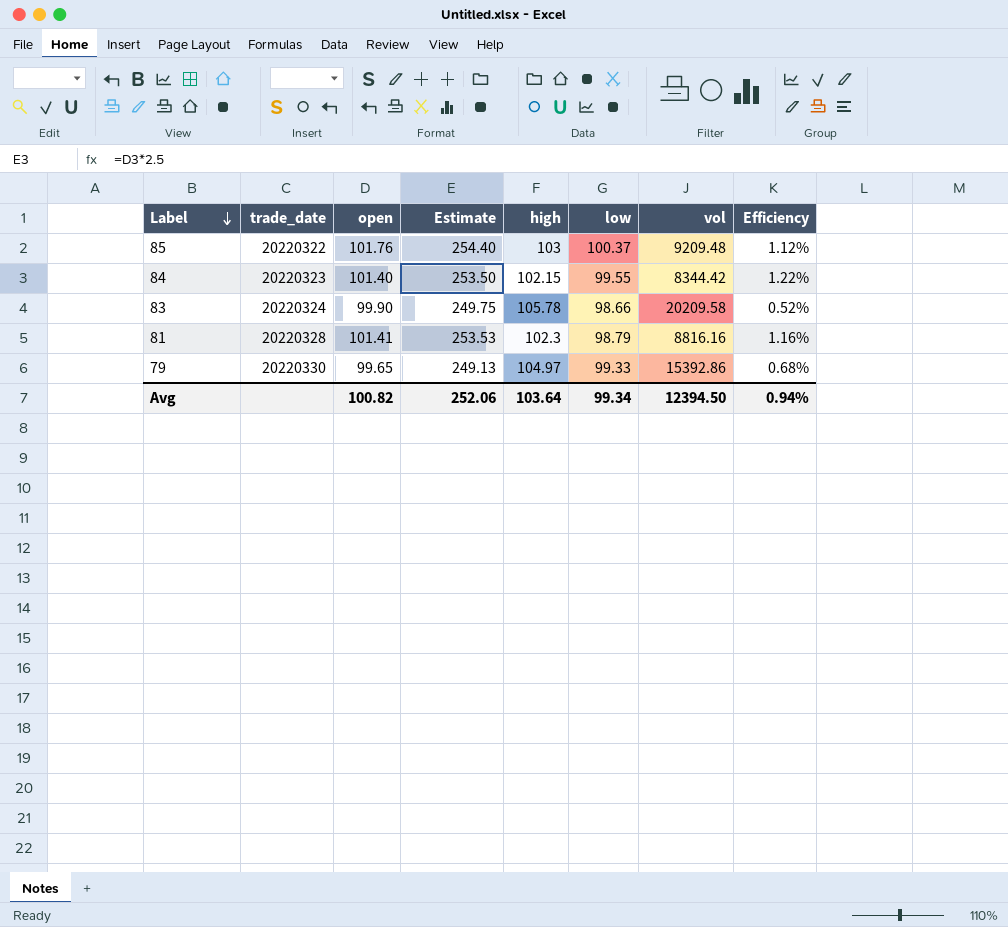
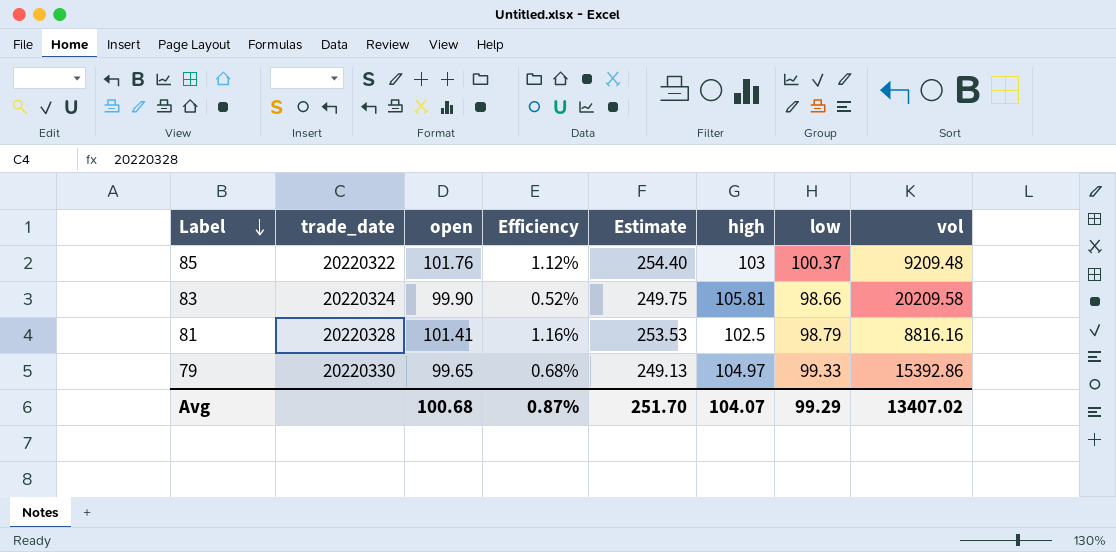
column Efficiency | position: 8 -> 4
row 84: 20220323 | 101.40 | 253.50 | 102.15 | 99.55 | 8344.42 | 1.22% -> none
83 | high: 105.78 -> 105.81
81 | high: 102.3 -> 102.5
Avg | open: 100.82 -> 100.68
Avg | Efficiency: 0.94% -> 0.87%
Avg | Estimate: 252.06 -> 251.70
Avg | high: 103.64 -> 104.07
Avg | low: 99.34 -> 99.29
Avg | vol: 12394.50 -> 13407.02

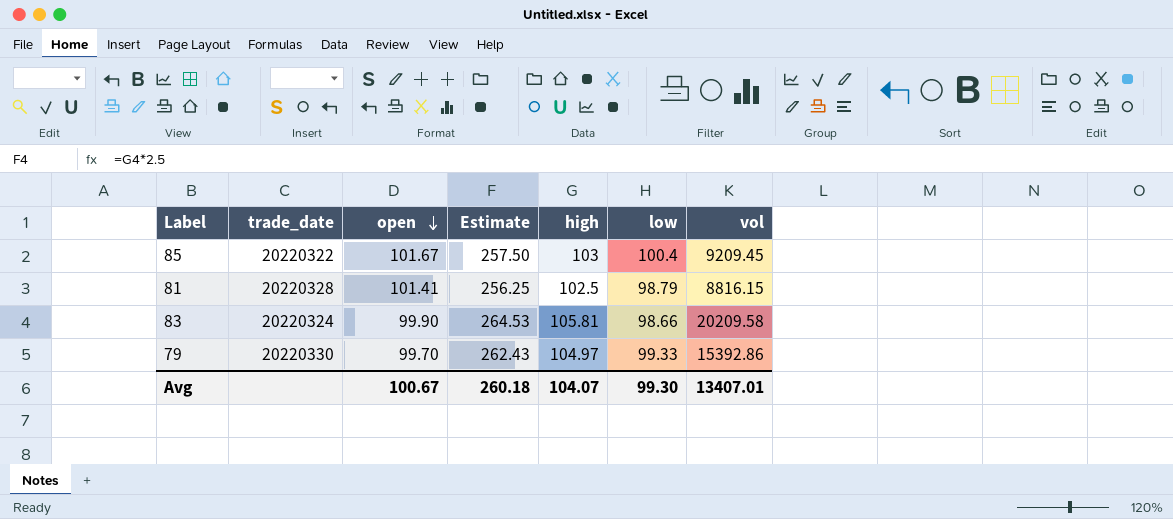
row order: Label descending -> open descending
column Efficiency | formula: [high] / [vol] -> none
column Estimate | formula: [open] * 2.5 -> [high] * 2.5
85 | open: 101.76 -> 101.67
85 | low: 100.37 -> 100.4
85 | vol: 9209.48 -> 9209.45
81 | vol: 8816.16 -> 8816.15
79 | open: 99.65 -> 99.70
Avg | open: 100.68 -> 100.67
Avg | Estimate: 251.70 -> 260.18
Avg | low: 99.29 -> 99.30
Avg | vol: 13407.02 -> 13407.01

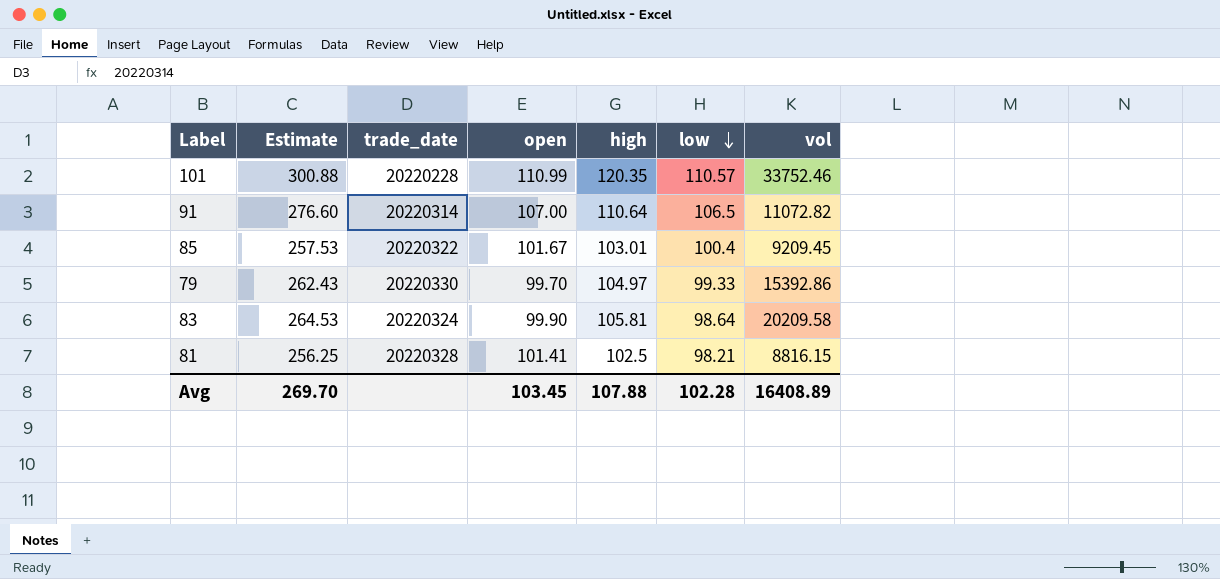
row order: open descending -> low descending
column Estimate | position: 4 -> 2
row 101: none -> 300.88 | 20220228 | 110.99 | 120.35 | 110.57 | 33752.46
row 91: none -> 276.60 | 20220314 | 107.00 | 110.64 | 106.5 | 11072.82
85 | Estimate: 257.50 -> 257.53
85 | high: 103 -> 103.01
83 | low: 98.66 -> 98.64
81 | low: 98.79 -> 98.21
Avg | Estimate: 260.18 -> 269.70
Avg | open: 100.67 -> 103.45
Avg | high: 104.07 -> 107.88
Avg | low: 99.30 -> 102.28
Avg | vol: 13407.01 -> 16408.89

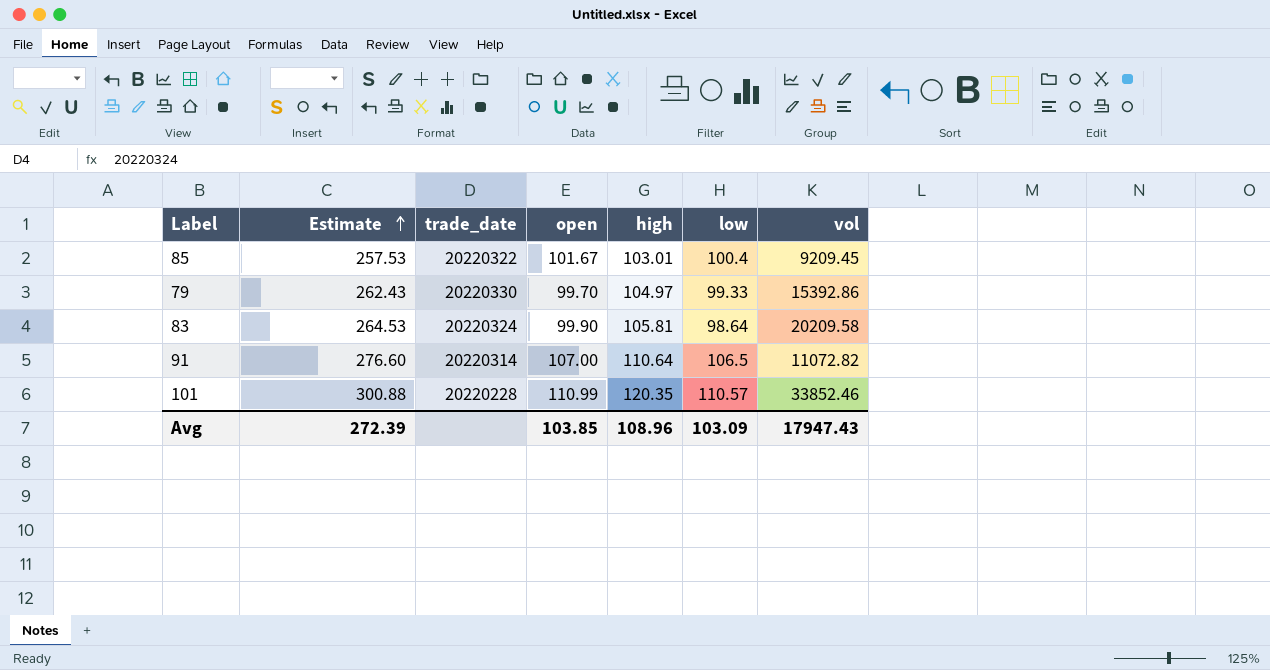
row order: low descending -> Estimate ascending
row 81: 256.25 | 20220328 | 101.41 | 102.5 | 98.21 | 8816.15 -> none
101 | vol: 33752.46 -> 33852.46
Avg | Estimate: 269.70 -> 272.39
Avg | open: 103.45 -> 103.85
Avg | high: 107.88 -> 108.96
Avg | low: 102.28 -> 103.09
Avg | vol: 16408.89 -> 17947.43

